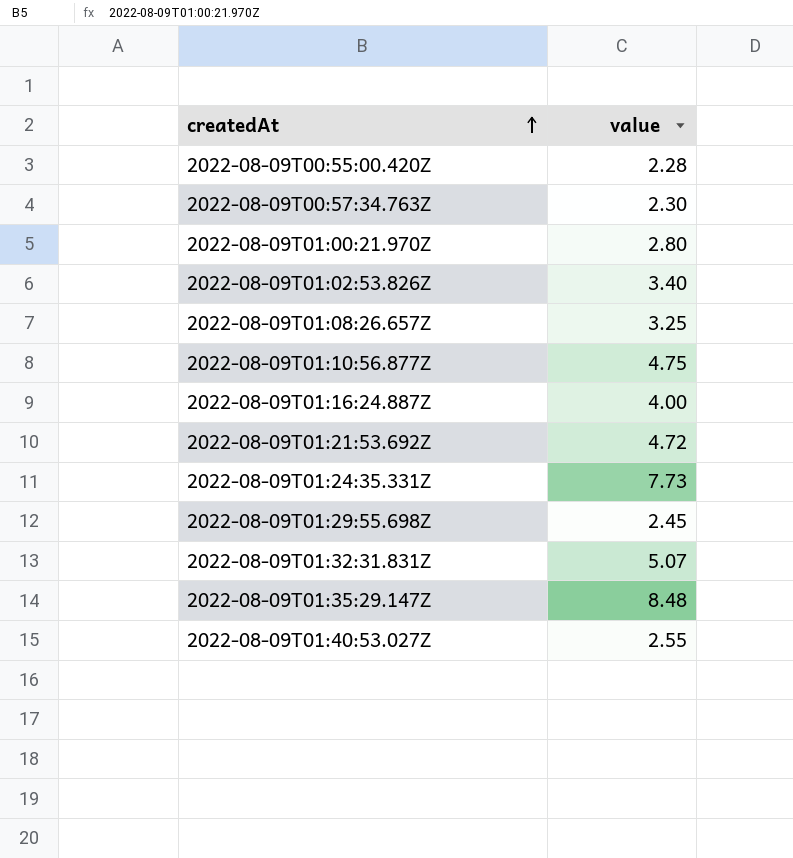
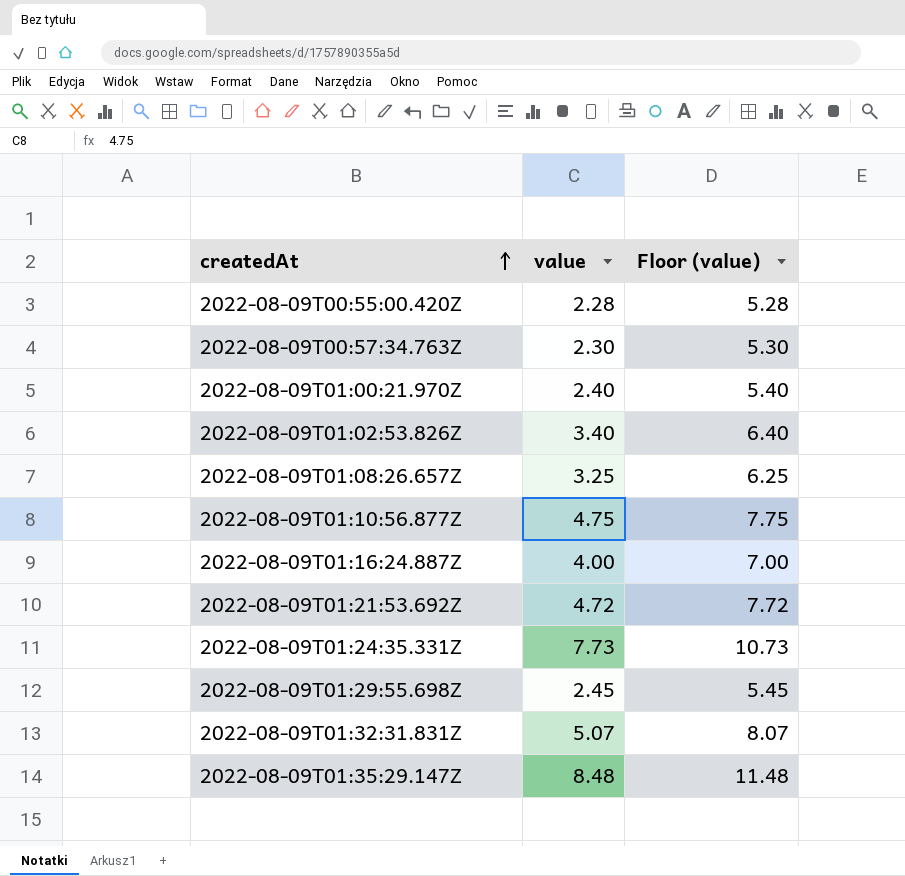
column Floor (value) | formula: none -> [value] + 3
row 2022-08-09T01:40:53.027Z: 2.55 -> none
2022-08-09T01:00:21.970Z | value: 2.80 -> 2.40

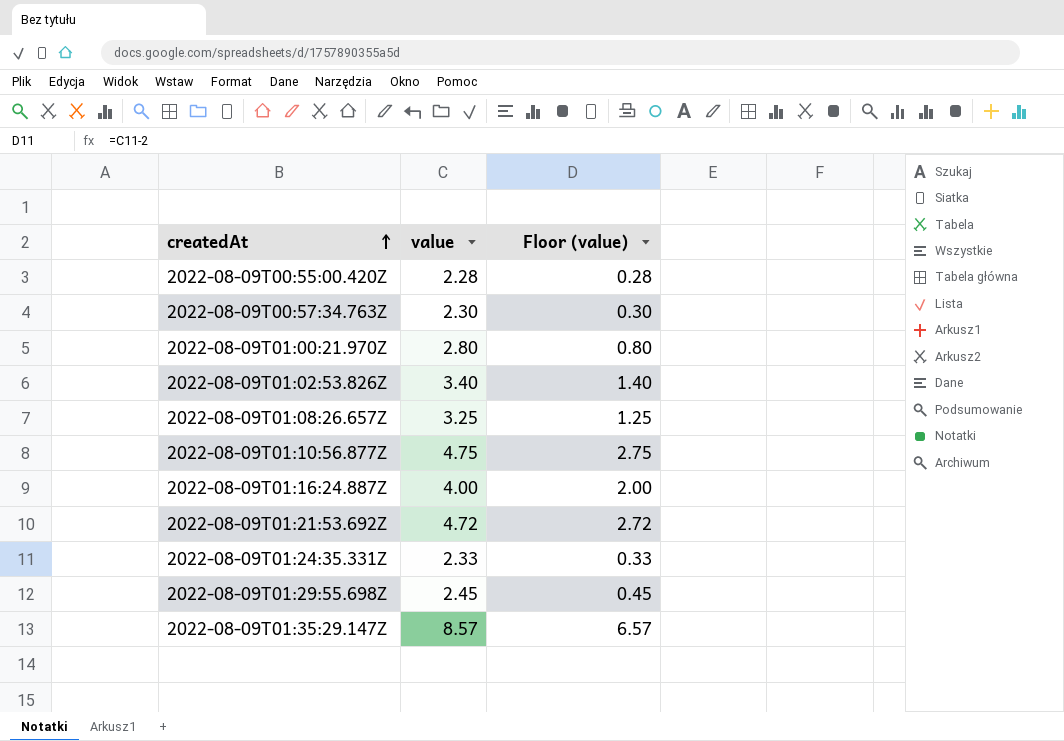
column Floor (value) | formula: [value] + 3 -> [value] - 2
row 2022-08-09T01:32:31.831Z: 5.07 | 8.07 -> none
2022-08-09T01:00:21.970Z | value: 2.40 -> 2.80
2022-08-09T01:24:35.331Z | value: 7.73 -> 2.33
2022-08-09T01:35:29.147Z | value: 8.48 -> 8.57

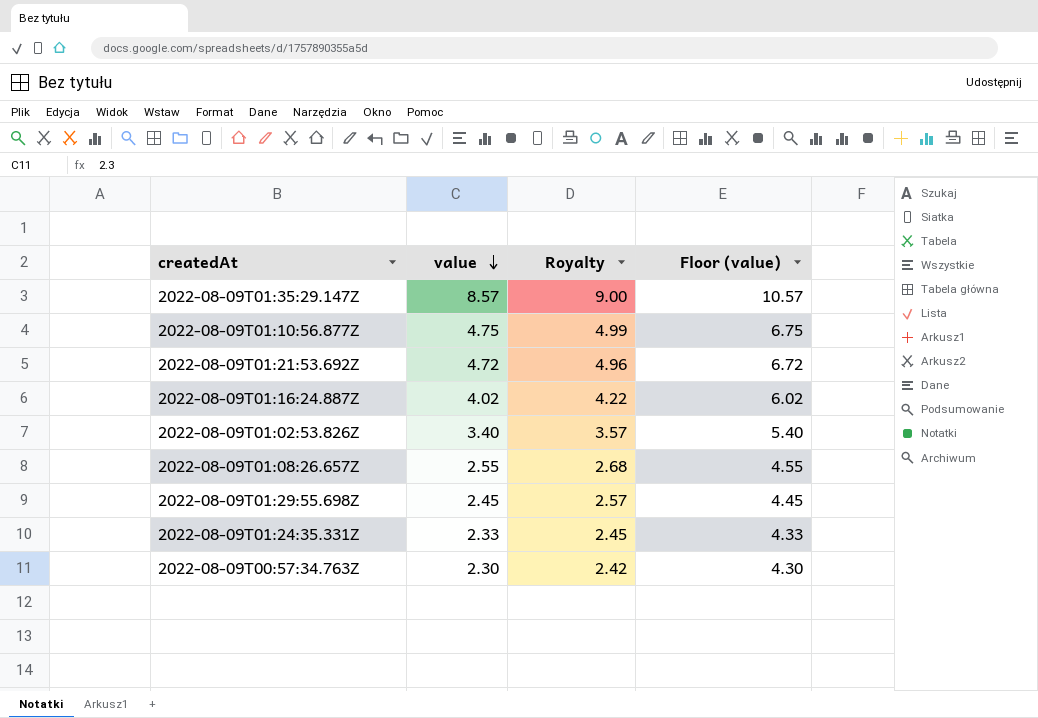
row order: createdAt ascending -> value descending
column Royalty | formula: none -> [value] * 1.05
column Floor (value) | formula: [value] - 2 -> [value] + 2
row 2022-08-09T00:55:00.420Z: 2.28 | 0.28 -> none
row 2022-08-09T01:00:21.970Z: 2.80 | 0.80 -> none
2022-08-09T01:16:24.887Z | value: 4.00 -> 4.02
2022-08-09T01:08:26.657Z | value: 3.25 -> 2.55

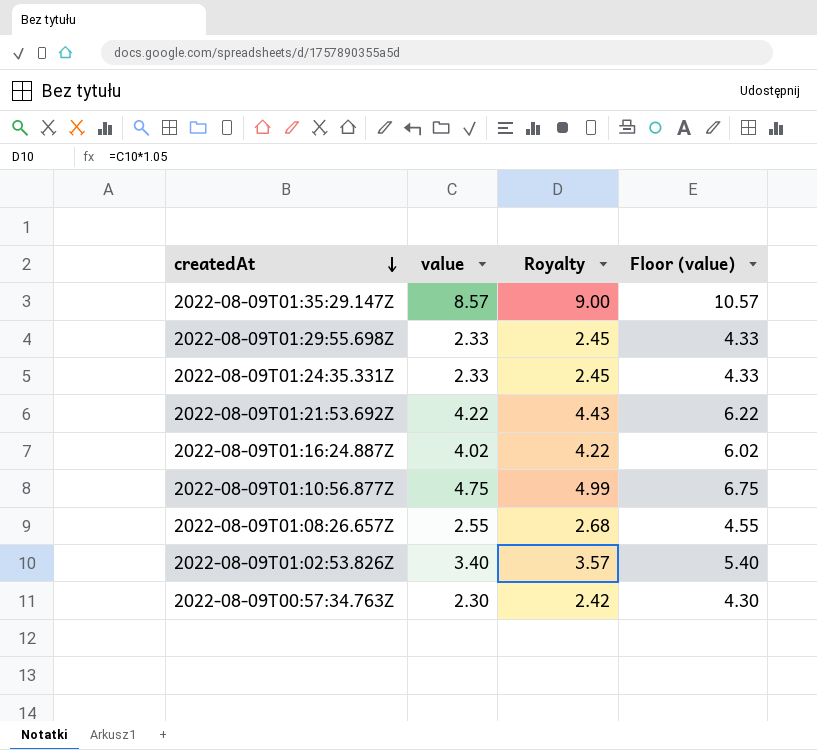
row order: value descending -> createdAt descending
2022-08-09T01:29:55.698Z | value: 2.45 -> 2.33
2022-08-09T01:29:55.698Z | Royalty: 2.57 -> 2.45
2022-08-09T01:29:55.698Z | Floor (value): 4.45 -> 4.33
2022-08-09T01:21:53.692Z | value: 4.72 -> 4.22
2022-08-09T01:21:53.692Z | Royalty: 4.96 -> 4.43
2022-08-09T01:21:53.692Z | Floor (value): 6.72 -> 6.22

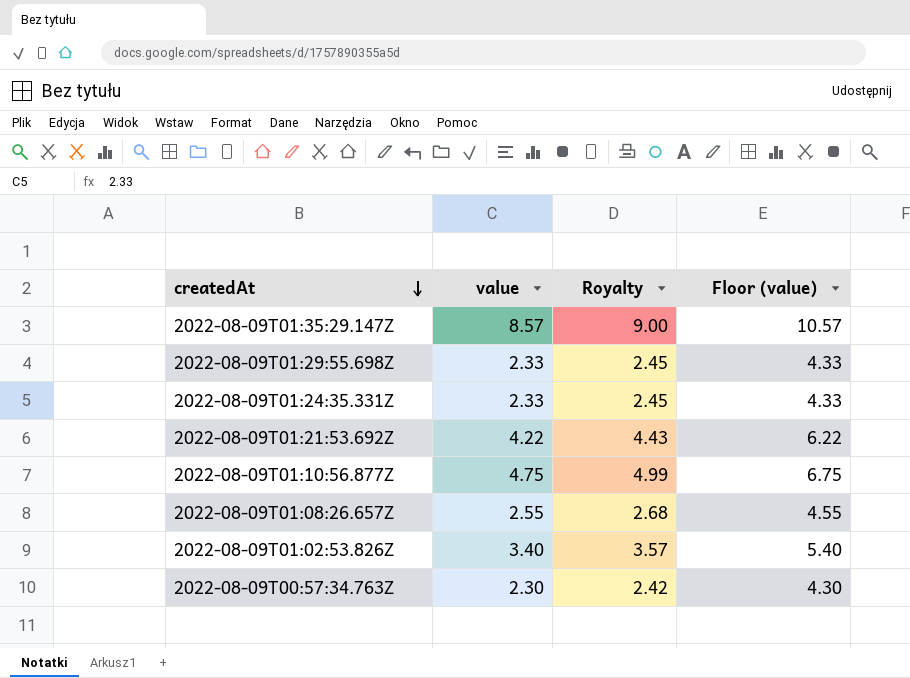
row 2022-08-09T01:16:24.887Z: 4.02 | 4.22 | 6.02 -> none

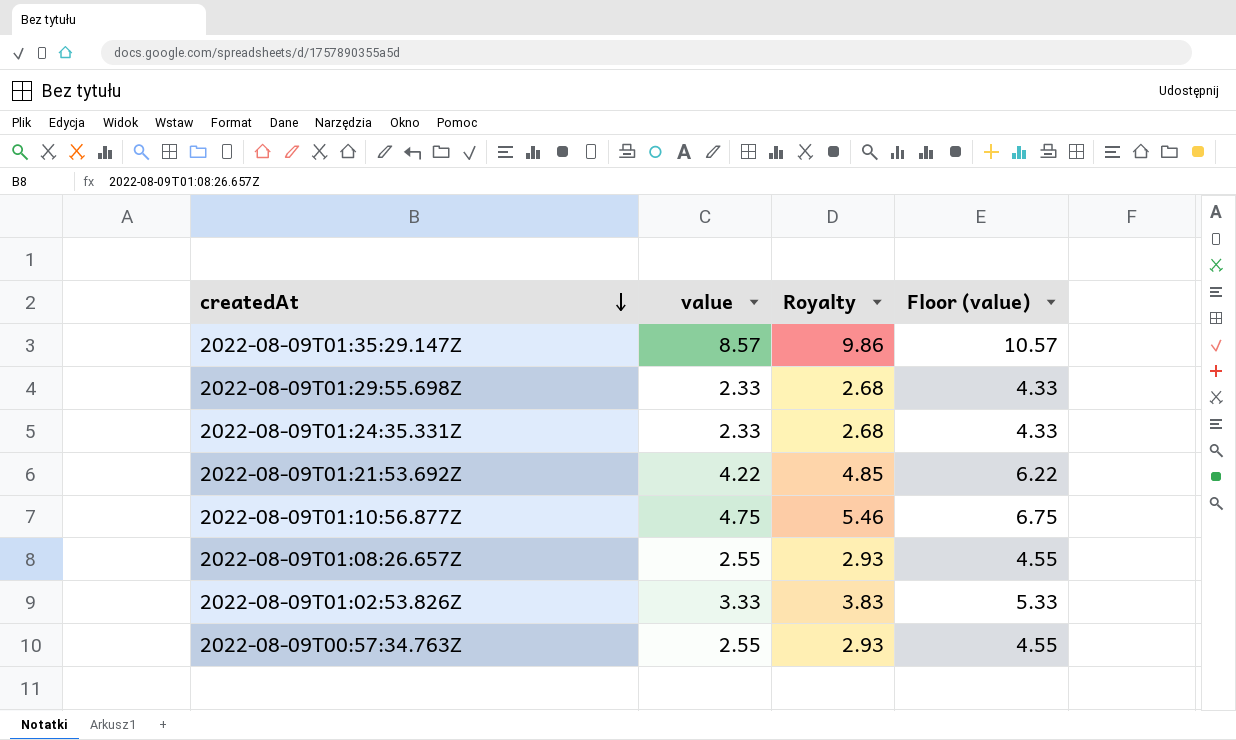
column Royalty | formula: [value] * 1.05 -> [value] * 1.15
2022-08-09T01:02:53.826Z | value: 3.40 -> 3.33
2022-08-09T01:02:53.826Z | Floor (value): 5.40 -> 5.33
2022-08-09T00:57:34.763Z | value: 2.30 -> 2.55
2022-08-09T00:57:34.763Z | Floor (value): 4.30 -> 4.55

